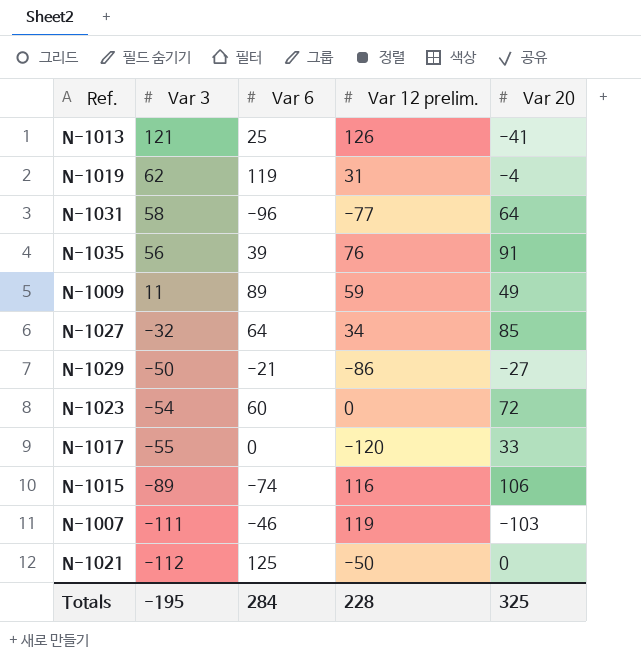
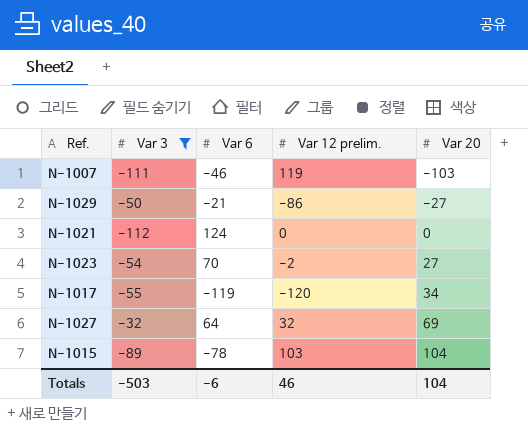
filter: none -> Var 3 <= -32
row order: Var 3 descending -> Var 20 ascending
N-1021 | Var 6: 125 -> 124
N-1021 | Var 12 prelim.: -50 -> 0
N-1023 | Var 6: 60 -> 70
N-1023 | Var 12 prelim.: 0 -> -2
N-1023 | Var 20: 72 -> 27
N-1017 | Var 6: 0 -> -119
N-1017 | Var 20: 33 -> 34
N-1027 | Var 12 prelim.: 34 -> 32
N-1027 | Var 20: 85 -> 69
N-1015 | Var 6: -74 -> -78
N-1015 | Var 12 prelim.: 116 -> 103
N-1015 | Var 20: 106 -> 104
Totals | Var 3: -195 -> -503
Totals | Var 6: 284 -> -6
Totals | Var 12 prelim.: 228 -> 46
Totals | Var 20: 325 -> 104

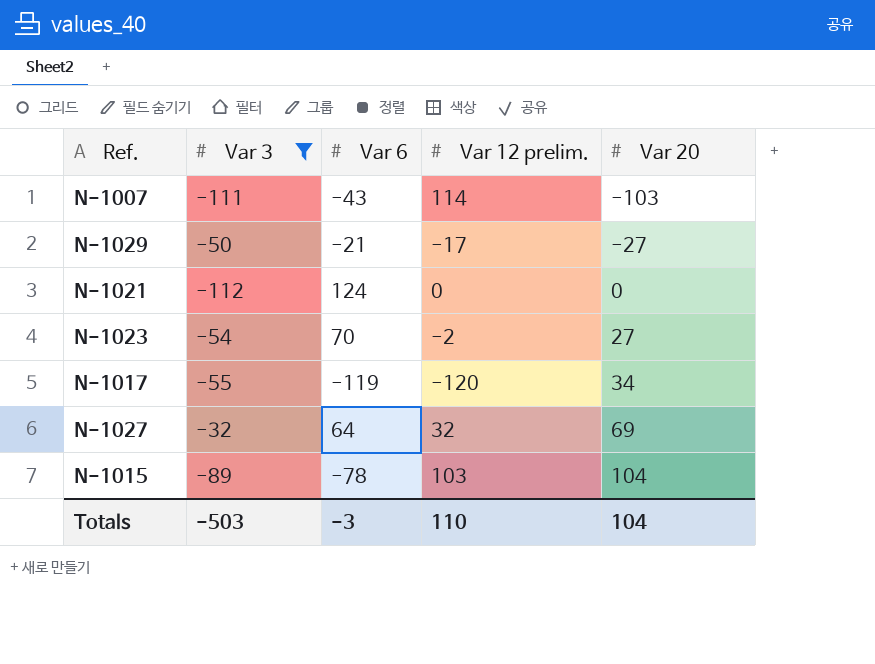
N-1007 | Var 6: -46 -> -43
N-1007 | Var 12 prelim.: 119 -> 114
N-1029 | Var 12 prelim.: -86 -> -17
Totals | Var 6: -6 -> -3
Totals | Var 12 prelim.: 46 -> 110

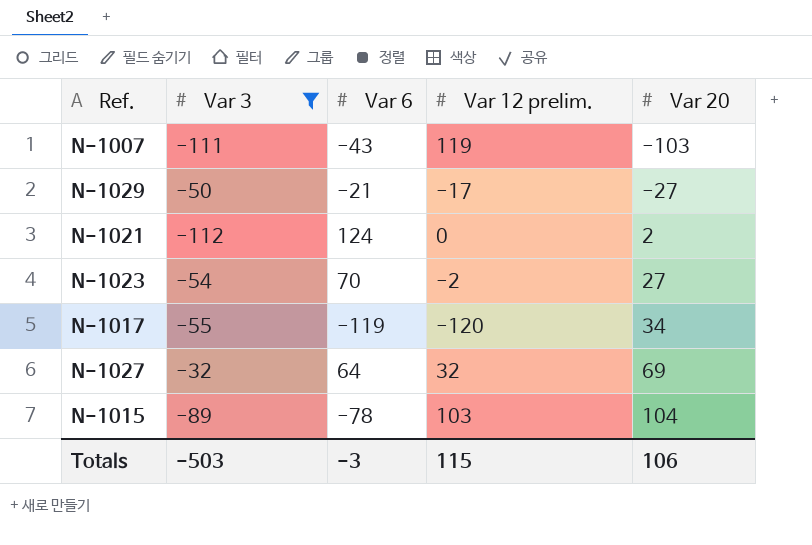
N-1007 | Var 12 prelim.: 114 -> 119
N-1021 | Var 20: 0 -> 2
Totals | Var 12 prelim.: 110 -> 115
Totals | Var 20: 104 -> 106

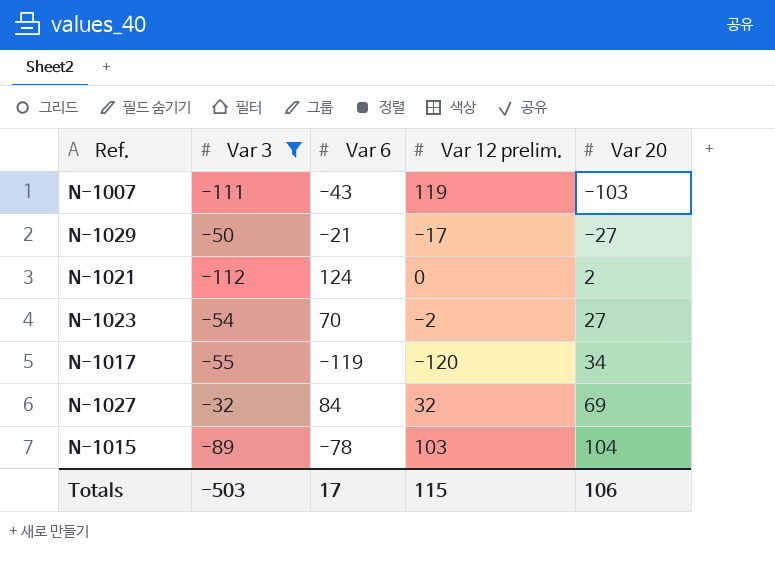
N-1027 | Var 6: 64 -> 84
Totals | Var 6: -3 -> 17

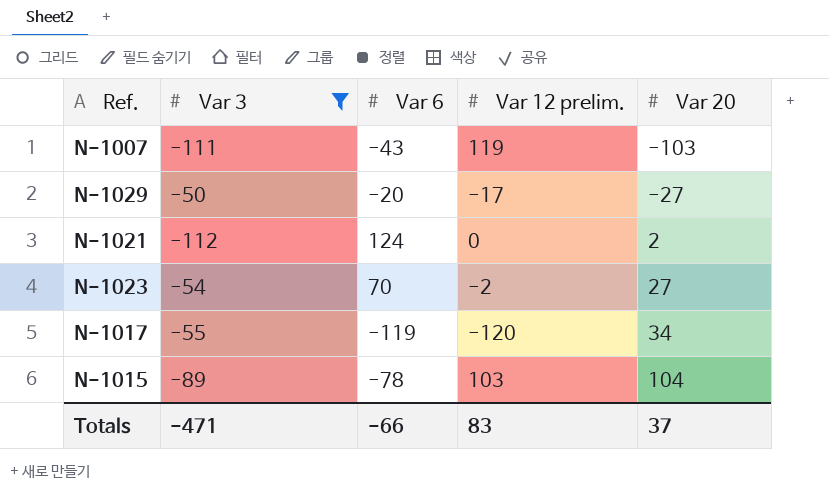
row N-1027: -32 | 84 | 32 | 69 -> none
N-1029 | Var 6: -21 -> -20
Totals | Var 3: -503 -> -471
Totals | Var 6: 17 -> -66
Totals | Var 12 prelim.: 115 -> 83
Totals | Var 20: 106 -> 37

